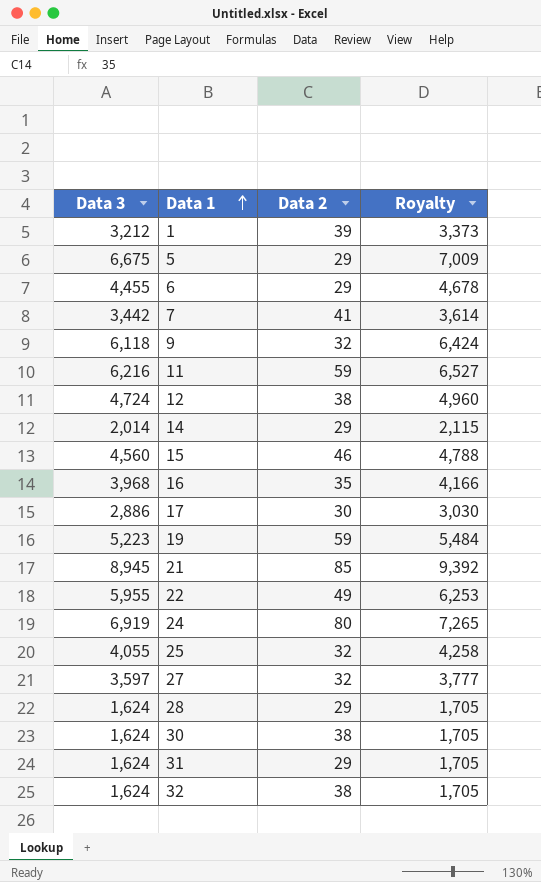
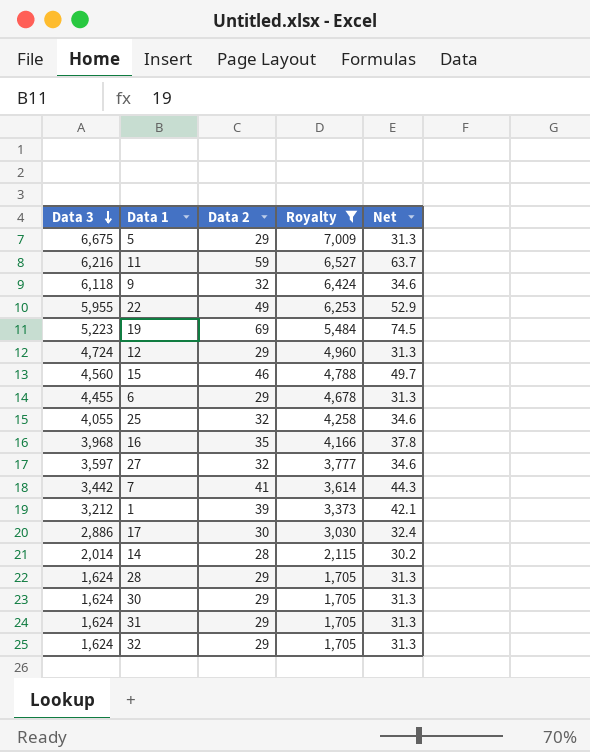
filter: none -> Royalty <= 7,009
row order: Data 1 ascending -> Data 3 descending
column Net | formula: none -> [Data 2] * 1.08
19 | Data 2: 59 -> 69
12 | Data 2: 38 -> 29
14 | Data 2: 29 -> 28
30 | Data 2: 38 -> 29
32 | Data 2: 38 -> 29

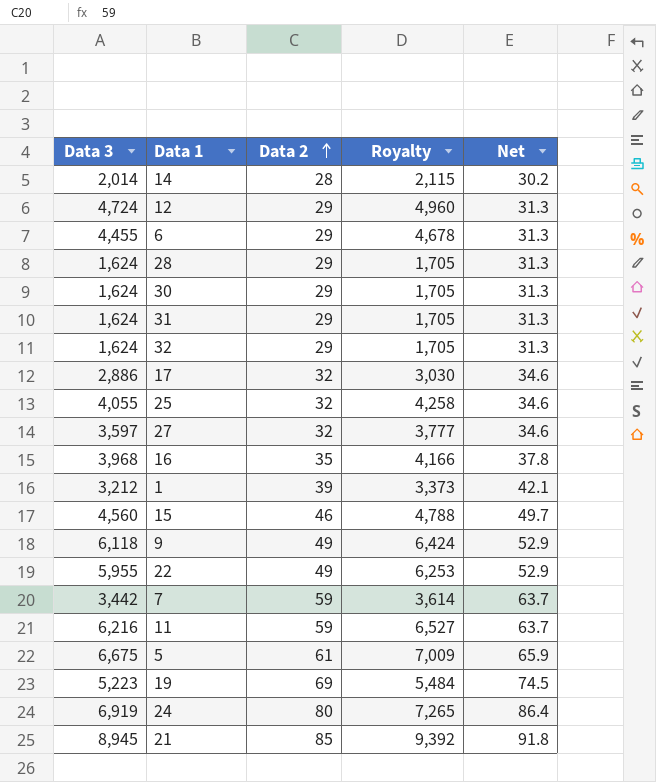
filter: Royalty <= 7,009 -> none
row order: Data 3 descending -> Data 2 ascending
17 | Data 2: 30 -> 32
17 | Net: 32.4 -> 34.6
9 | Data 2: 32 -> 49
9 | Net: 34.6 -> 52.9
7 | Data 2: 41 -> 59
7 | Net: 44.3 -> 63.7
5 | Data 2: 29 -> 61
5 | Net: 31.3 -> 65.9

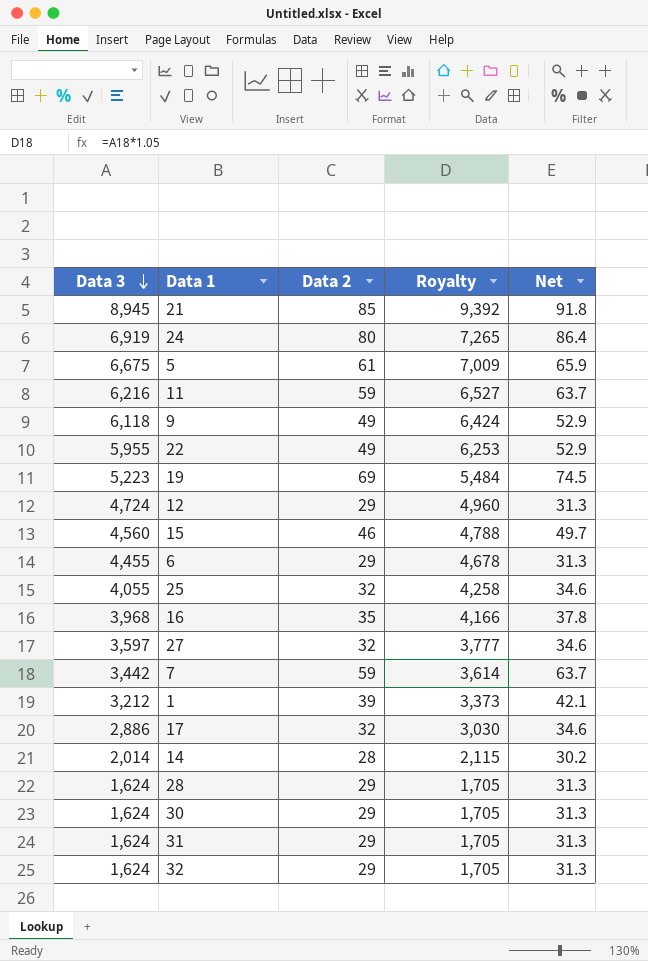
row order: Data 2 ascending -> Data 3 descending

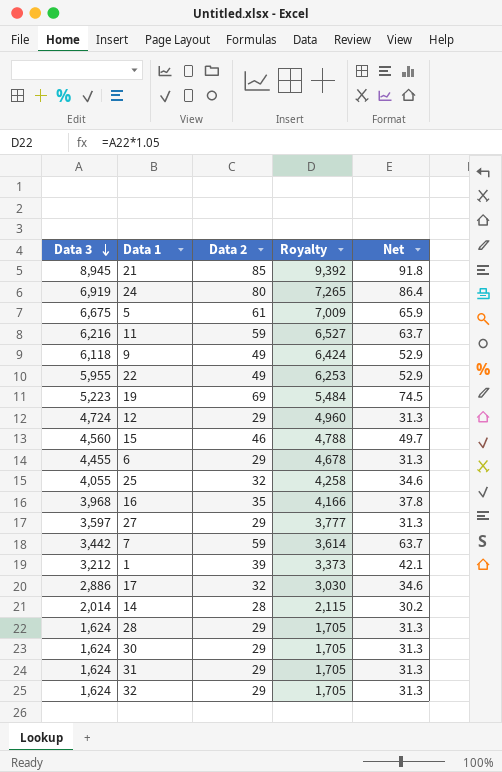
27 | Data 2: 32 -> 29
27 | Net: 34.6 -> 31.3

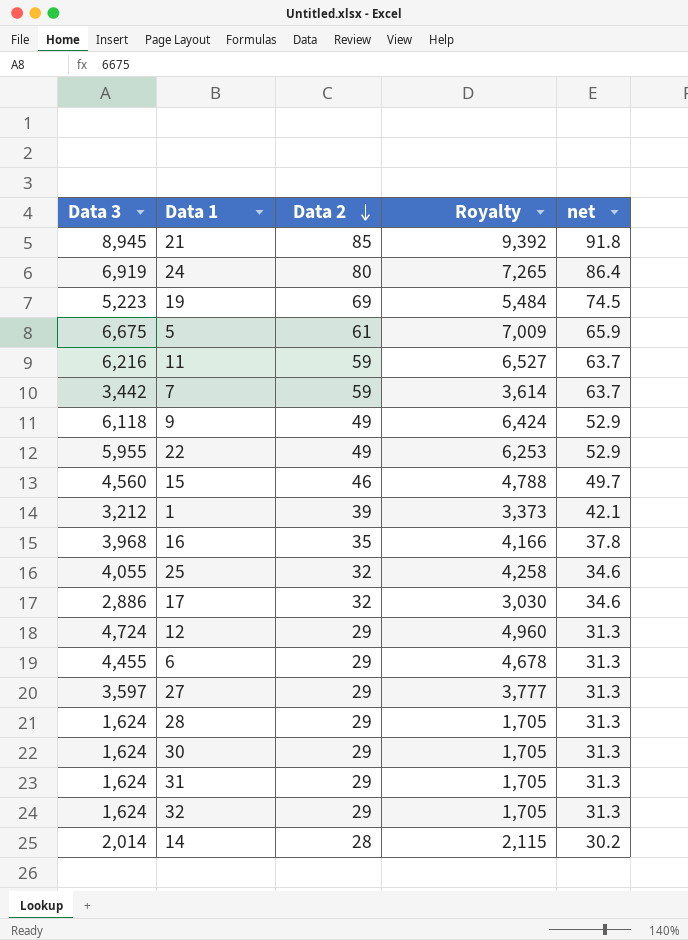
row order: Data 3 descending -> Data 2 descending
column name: Net -> net

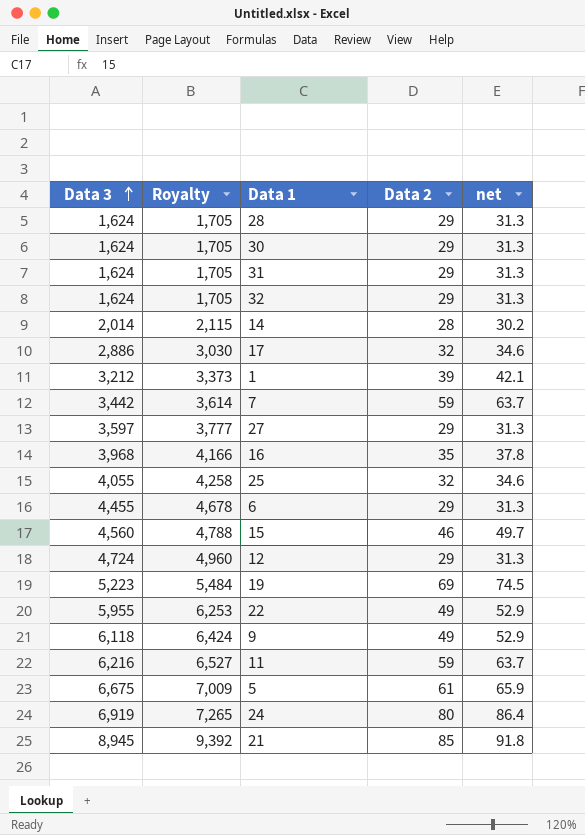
row order: Data 2 descending -> Data 3 ascending
column Royalty | position: 4 -> 2

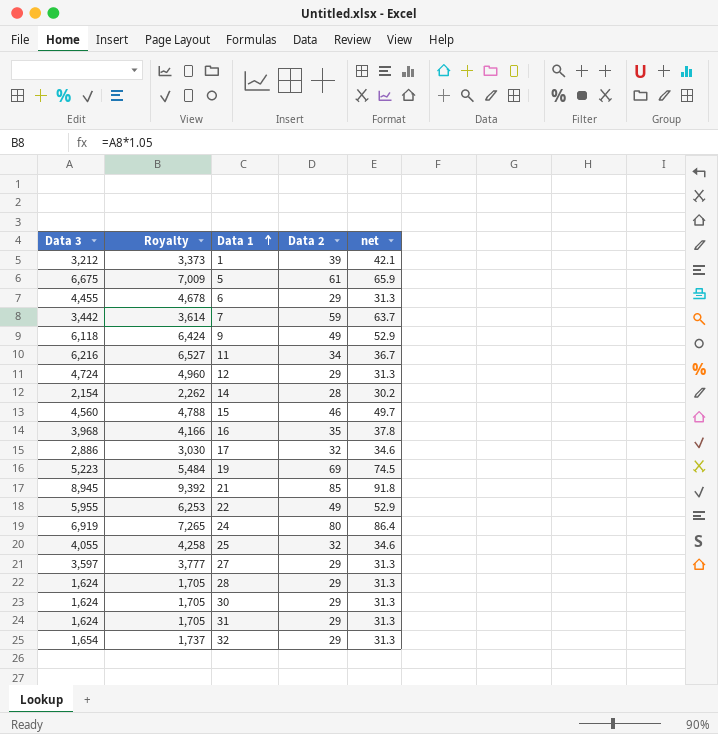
row order: Data 3 ascending -> Data 1 ascending
11 | Data 2: 59 -> 34
11 | net: 63.7 -> 36.7
14 | Data 3: 2,014 -> 2,154
14 | Royalty: 2,115 -> 2,262
32 | Data 3: 1,624 -> 1,654
32 | Royalty: 1,705 -> 1,737

